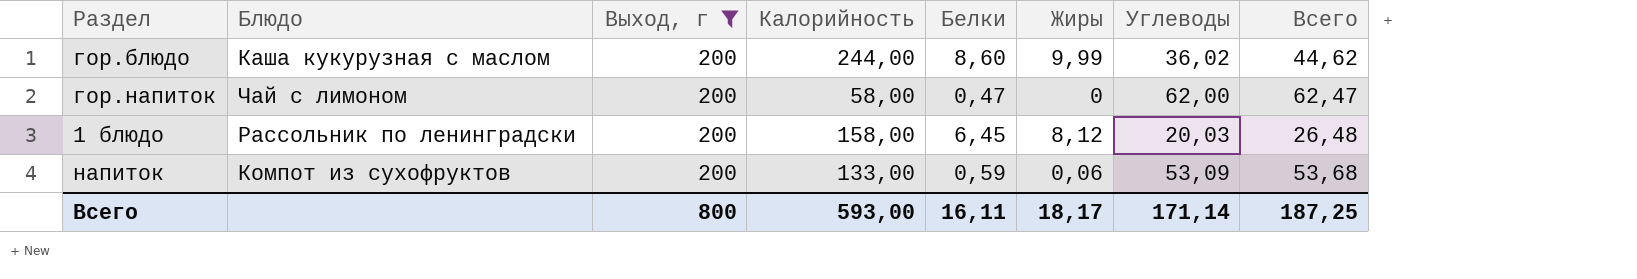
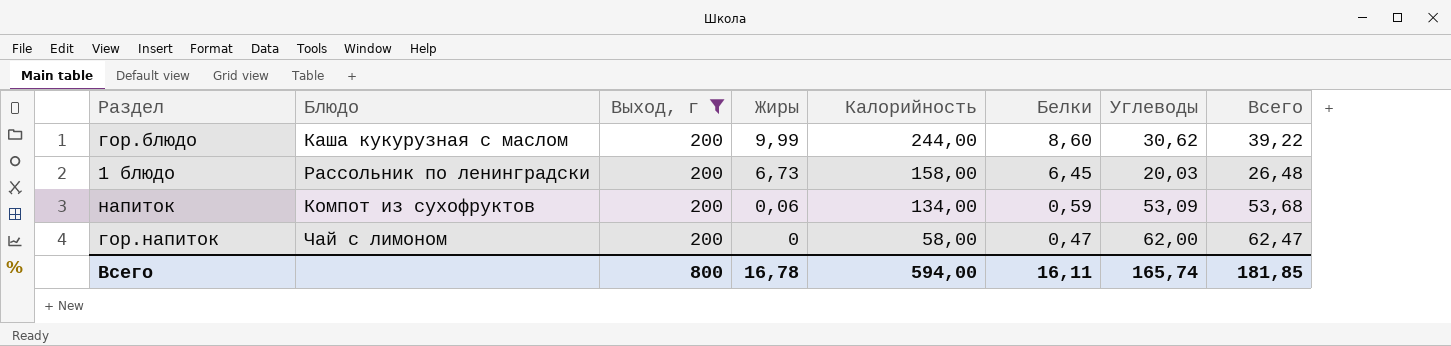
row order: none -> Жиры descending
column Жиры | position: 6 -> 4
гор.блюдо | Углеводы: 36,02 -> 30,62
гор.блюдо | Всего: 44,62 -> 39,22
1 блюдо | Жиры: 8,12 -> 6,73
напиток | Калорийность: 133,00 -> 134,00
Всего | Жиры: 18,17 -> 16,78
Всего | Калорийность: 593,00 -> 594,00
Всего | Углеводы: 171,14 -> 165,74
Всего | Всего: 187,25 -> 181,85

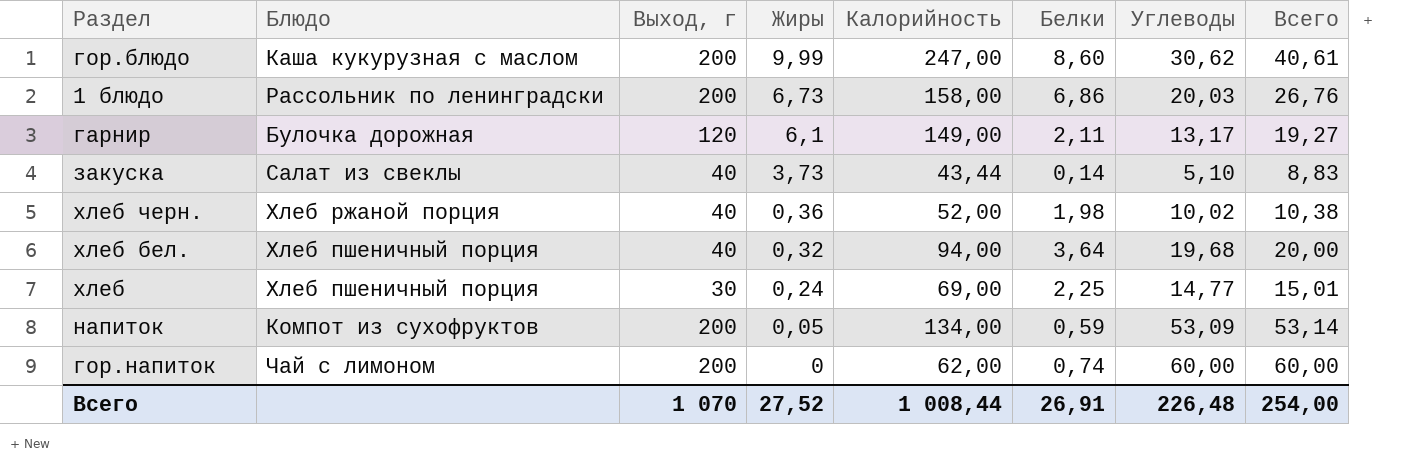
filter: Выход, г = 200 -> none
column Всего | formula: [Белки] + [Углеводы] -> [Жиры] + [Углеводы]
гор.блюдо | Калорийность: 244,00 -> 247,00
1 блюдо | Белки: 6,45 -> 6,86
напиток | Жиры: 0,06 -> 0,05
гор.напиток | Калорийность: 58,00 -> 62,00
гор.напиток | Белки: 0,47 -> 0,74
гор.напиток | Углеводы: 62,00 -> 60,00
Всего | Выход, г: 800 -> 1 070
Всего | Жиры: 16,78 -> 27,52
Всего | Калорийность: 594,00 -> 1 008,44
Всего | Белки: 16,11 -> 26,91
Всего | Углеводы: 165,74 -> 226,48
Всего | Всего: 181,85 -> 254,00

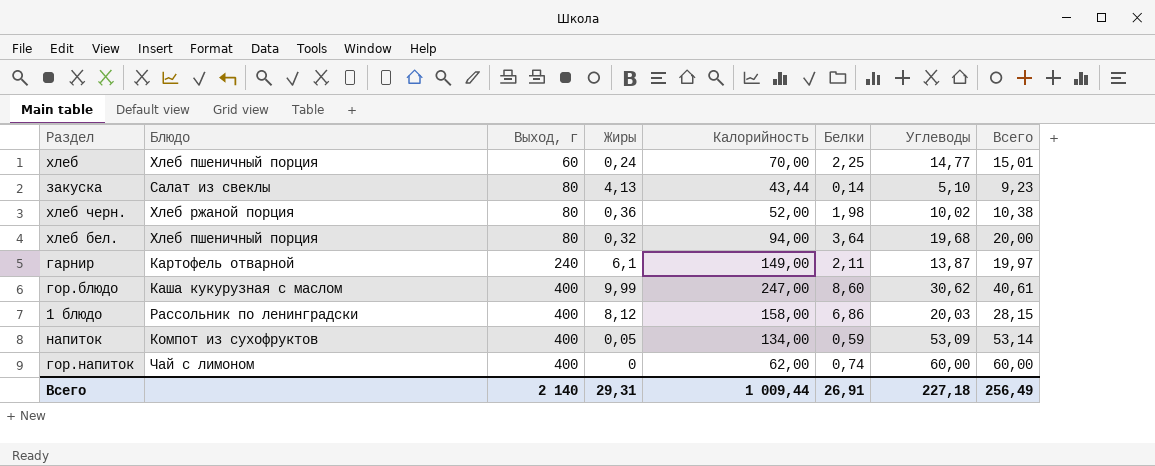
row order: Жиры descending -> Выход, г ascending
хлеб | Выход, г: 30 -> 60
хлеб | Калорийность: 69,00 -> 70,00
закуска | Выход, г: 40 -> 80
закуска | Жиры: 3,73 -> 4,13
закуска | Всего: 8,83 -> 9,23
хлеб черн. | Выход, г: 40 -> 80
хлеб бел. | Выход, г: 40 -> 80
гарнир | Блюдо: Булочка дорожная -> Картофель отварной
гарнир | Выход, г: 120 -> 240
гарнир | Углеводы: 13,17 -> 13,87
гарнир | Всего: 19,27 -> 19,97
гор.блюдо | Выход, г: 200 -> 400
1 блюдо | Выход, г: 200 -> 400
1 блюдо | Жиры: 6,73 -> 8,12
1 блюдо | Всего: 26,76 -> 28,15
напиток | Выход, г: 200 -> 400
гор.напиток | Выход, г: 200 -> 400
Всего | Выход, г: 1 070 -> 2 140
Всего | Жиры: 27,52 -> 29,31
Всего | Калорийность: 1 008,44 -> 1 009,44
Всего | Углеводы: 226,48 -> 227,18
Всего | Всего: 254,00 -> 256,49

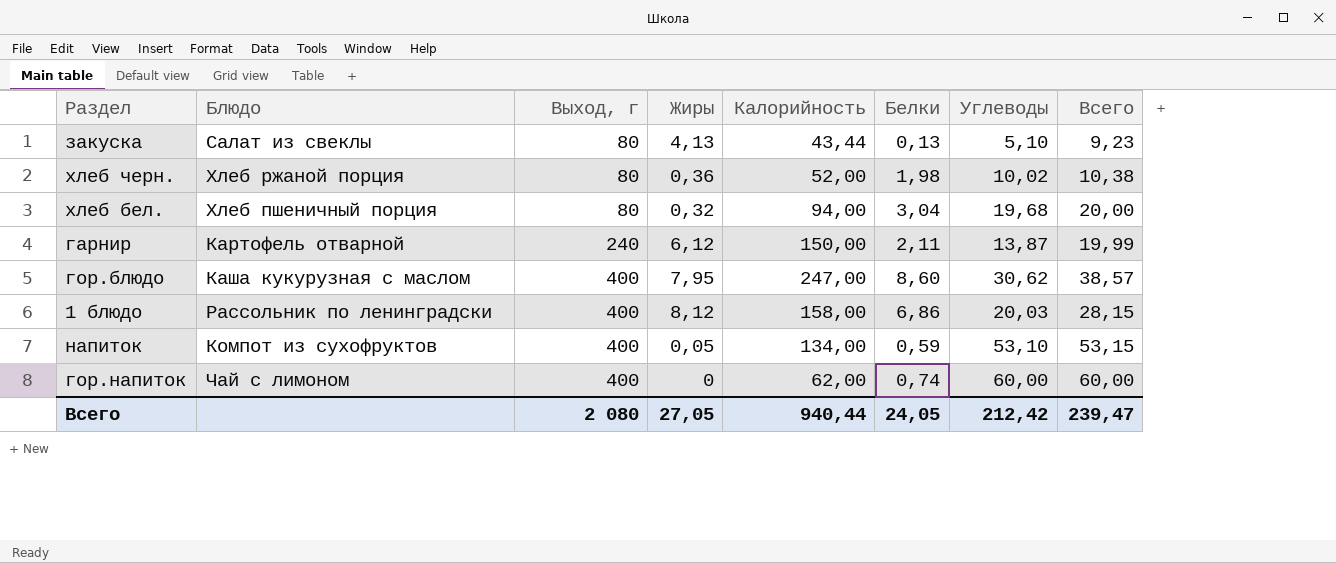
row хлеб: Хлеб пшеничный порция | 60 | 0,24 | 70,00 | 2,25 | 14,77 | 15,01 -> none
закуска | Белки: 0,14 -> 0,13
хлеб бел. | Белки: 3,64 -> 3,04
гарнир | Жиры: 6,1 -> 6,12
гарнир | Калорийность: 149,00 -> 150,00
гарнир | Всего: 19,97 -> 19,99
гор.блюдо | Жиры: 9,99 -> 7,95
гор.блюдо | Всего: 40,61 -> 38,57
напиток | Углеводы: 53,09 -> 53,10
напиток | Всего: 53,14 -> 53,15
Всего | Выход, г: 2 140 -> 2 080
Всего | Жиры: 29,31 -> 27,05
Всего | Калорийность: 1 009,44 -> 940,44
Всего | Белки: 26,91 -> 24,05
Всего | Углеводы: 227,18 -> 212,42
Всего | Всего: 256,49 -> 239,47

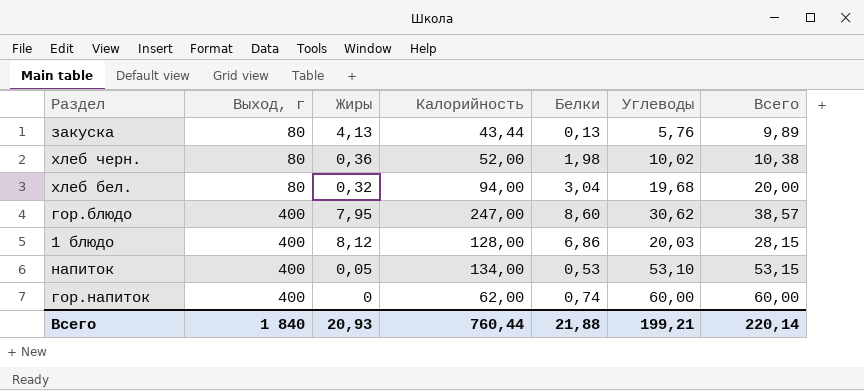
column Блюдо | position: 2 -> none
row гарнир: Картофель отварной | 240 | 6,12 | 150,00 | 2,11 | 13,87 | 19,99 -> none
закуска | Углеводы: 5,10 -> 5,76
закуска | Всего: 9,23 -> 9,89
1 блюдо | Калорийность: 158,00 -> 128,00
напиток | Белки: 0,59 -> 0,53
Всего | Выход, г: 2 080 -> 1 840
Всего | Жиры: 27,05 -> 20,93
Всего | Калорийность: 940,44 -> 760,44
Всего | Белки: 24,05 -> 21,88
Всего | Углеводы: 212,42 -> 199,21
Всего | Всего: 239,47 -> 220,14

